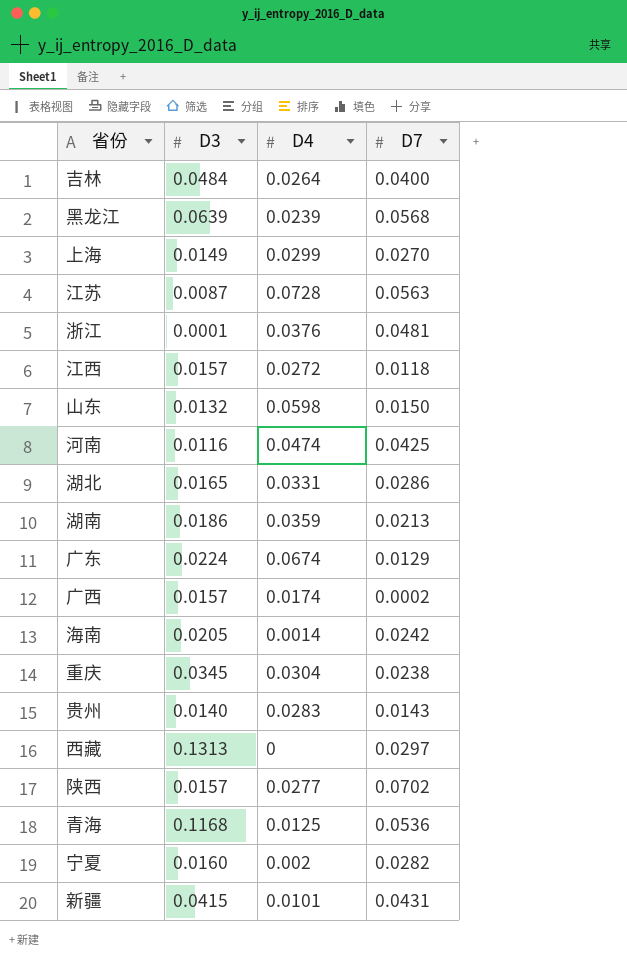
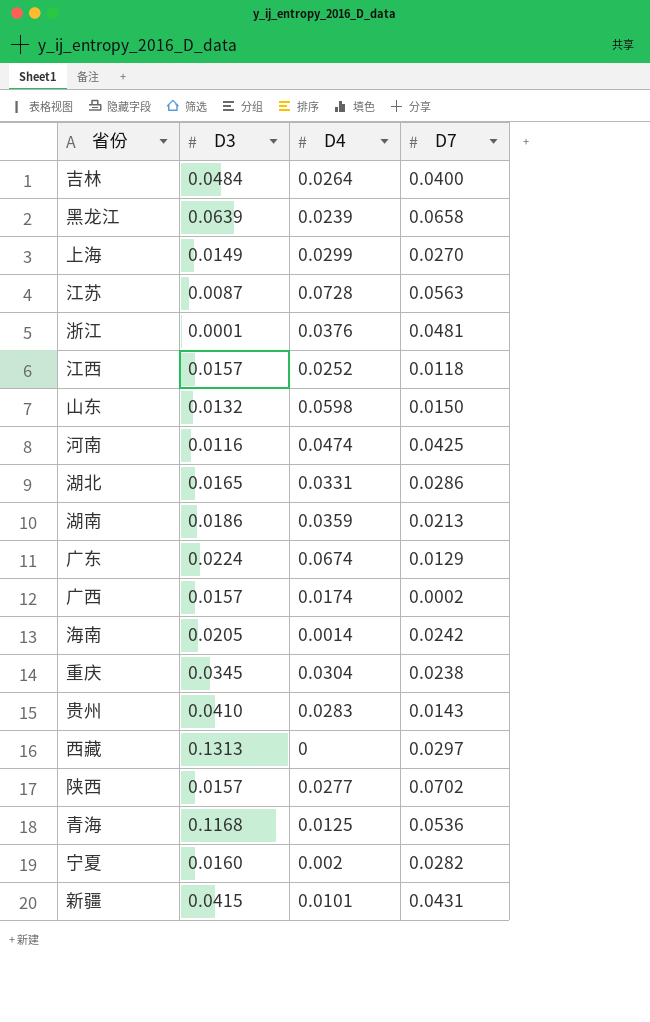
黑龙江 | D7: 0.0568 -> 0.0658
江西 | D4: 0.0272 -> 0.0252
贵州 | D3: 0.0140 -> 0.0410

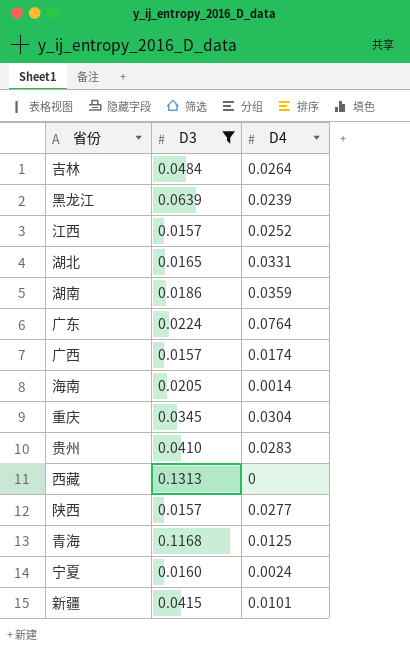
filter: none -> D3 >= 0.0157
column D7 | position: 4 -> none
广东 | D4: 0.0674 -> 0.0764
宁夏 | D4: 0.002 -> 0.0024

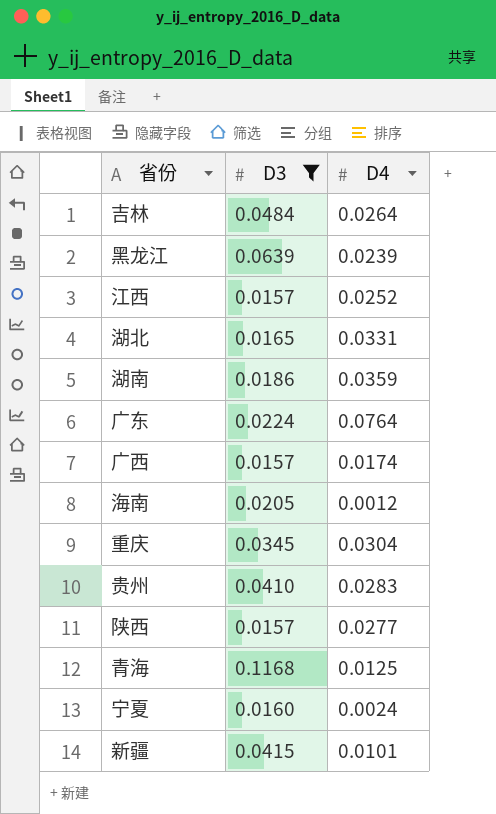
row 西藏: 0.1313 | 0 -> none
海南 | D4: 0.0014 -> 0.0012

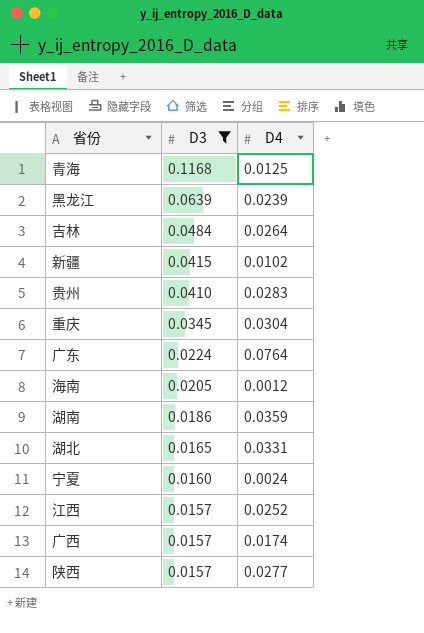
row order: none -> D3 descending
新疆 | D4: 0.0101 -> 0.0102

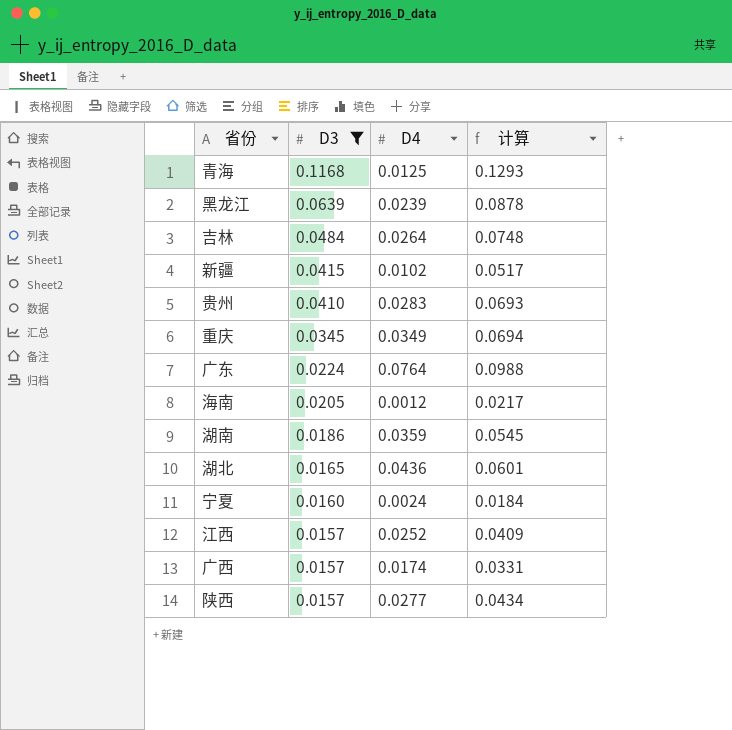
column 计算 | formula: none -> [D3] + [D4]
重庆 | D4: 0.0304 -> 0.0349
湖北 | D4: 0.0331 -> 0.0436

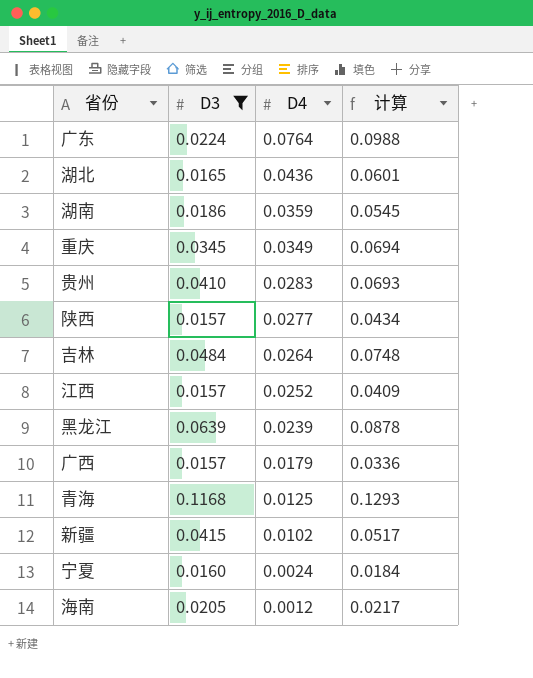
row order: D3 descending -> D4 descending
广西 | D4: 0.0174 -> 0.0179
广西 | 计算: 0.0331 -> 0.0336

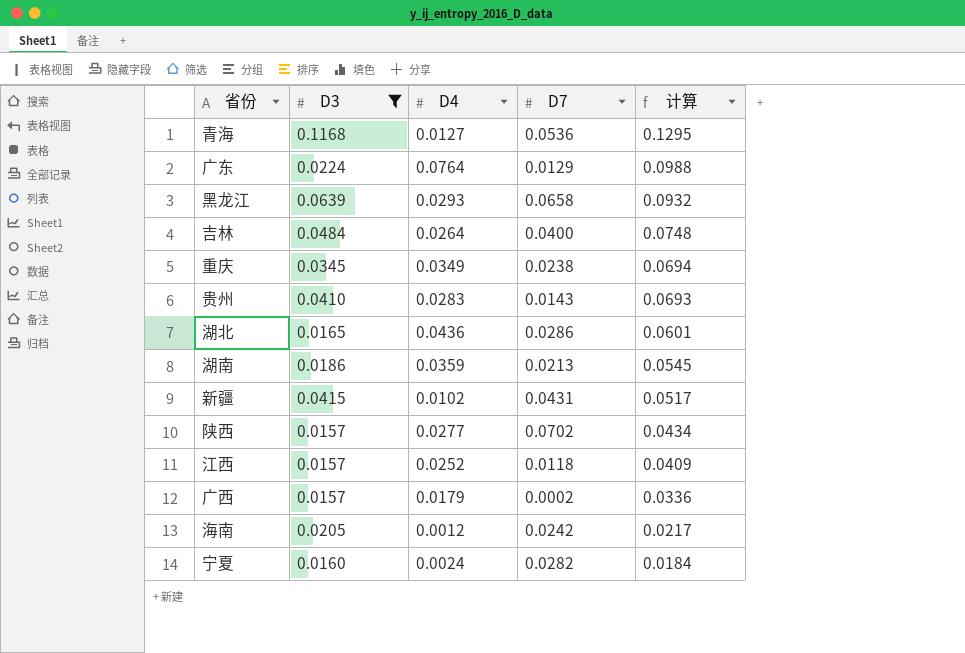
row order: D4 descending -> 计算 descending
column D7 | position: none -> 4
青海 | D4: 0.0125 -> 0.0127
青海 | 计算: 0.1293 -> 0.1295
黑龙江 | D4: 0.0239 -> 0.0293
黑龙江 | 计算: 0.0878 -> 0.0932

